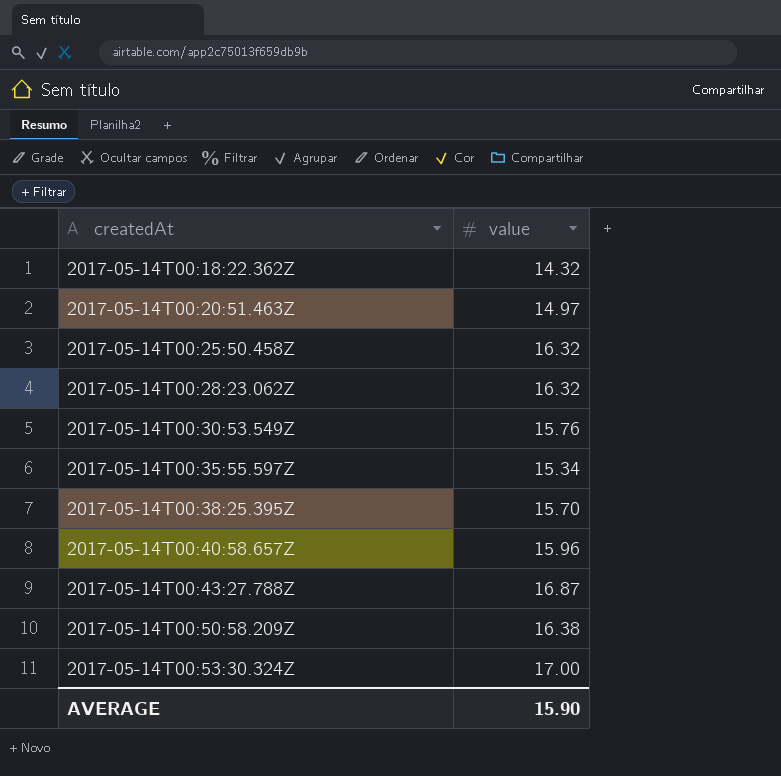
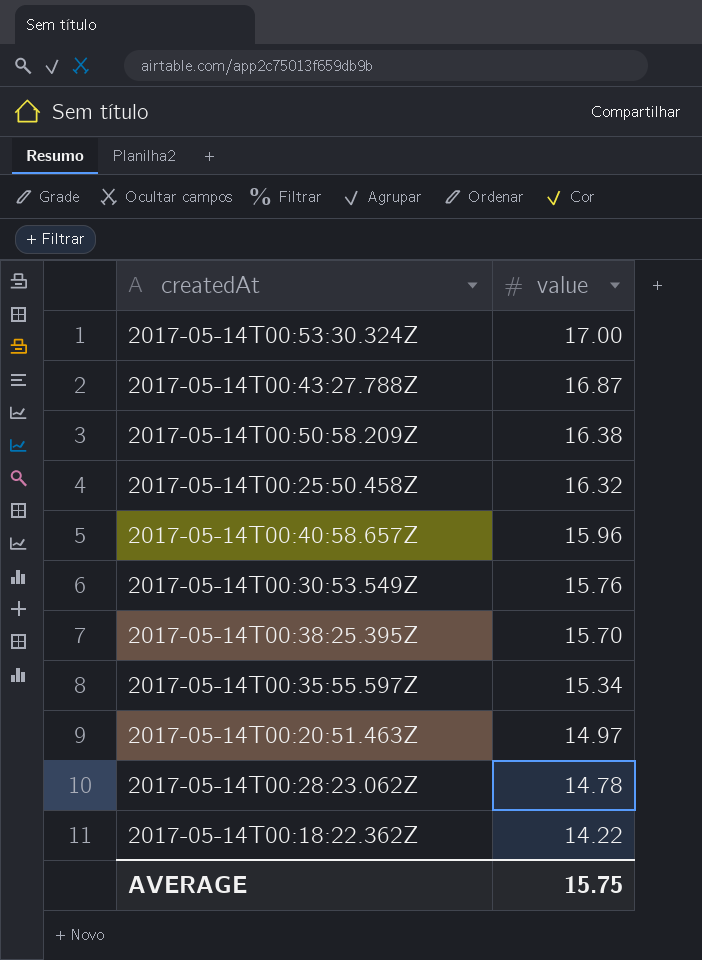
row order: createdAt ascending -> value descending
2017-05-14T00:28:23.062Z | value: 16.32 -> 14.78
2017-05-14T00:18:22.362Z | value: 14.32 -> 14.22
AVERAGE | value: 15.90 -> 15.75

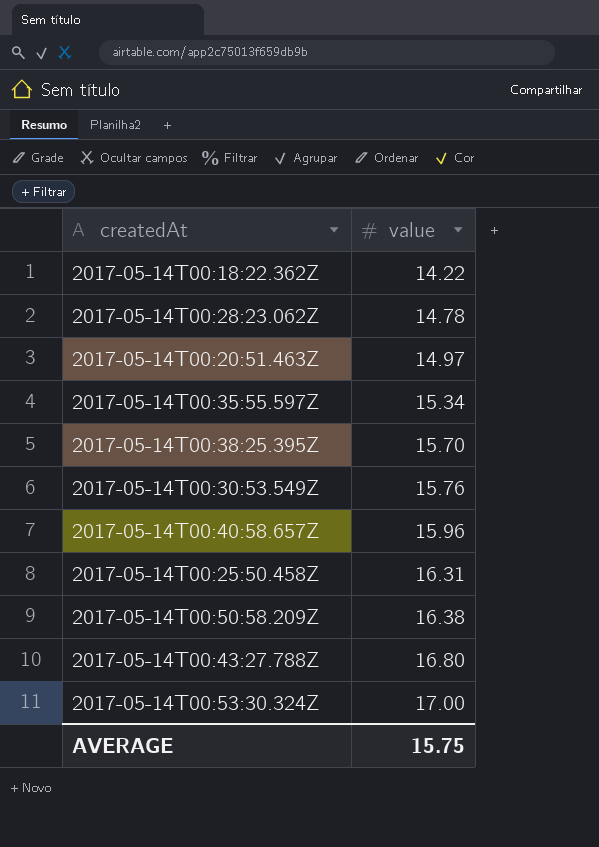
row order: value descending -> value ascending
2017-05-14T00:25:50.458Z | value: 16.32 -> 16.31
2017-05-14T00:43:27.788Z | value: 16.87 -> 16.80

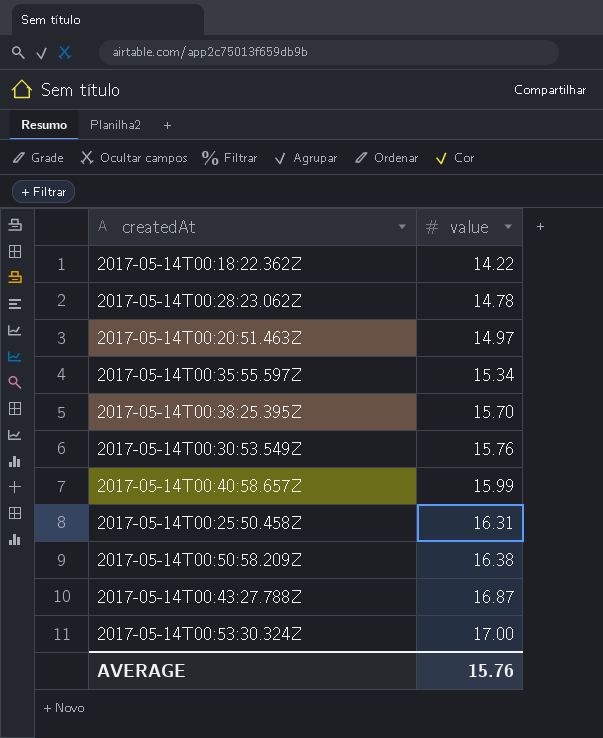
2017-05-14T00:40:58.657Z | value: 15.96 -> 15.99
2017-05-14T00:43:27.788Z | value: 16.80 -> 16.87
AVERAGE | value: 15.75 -> 15.76

